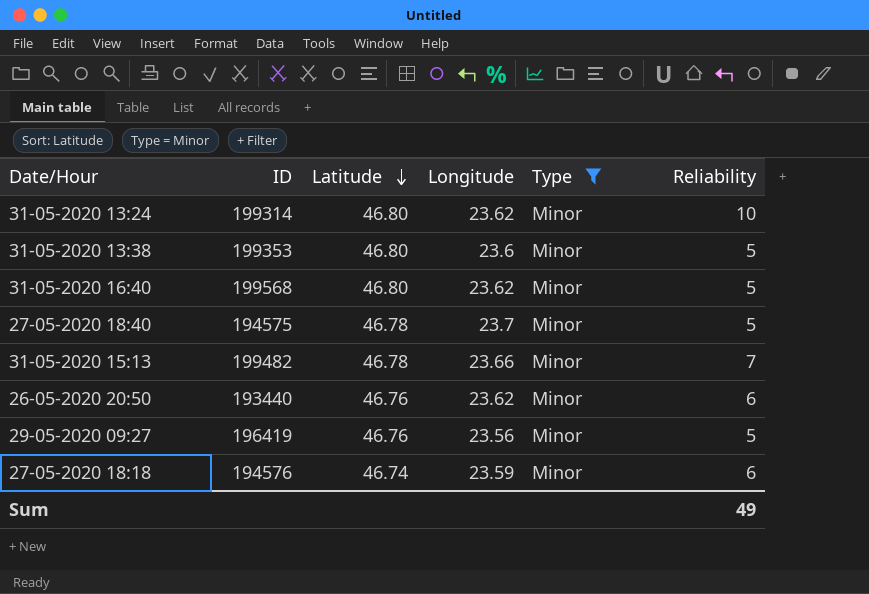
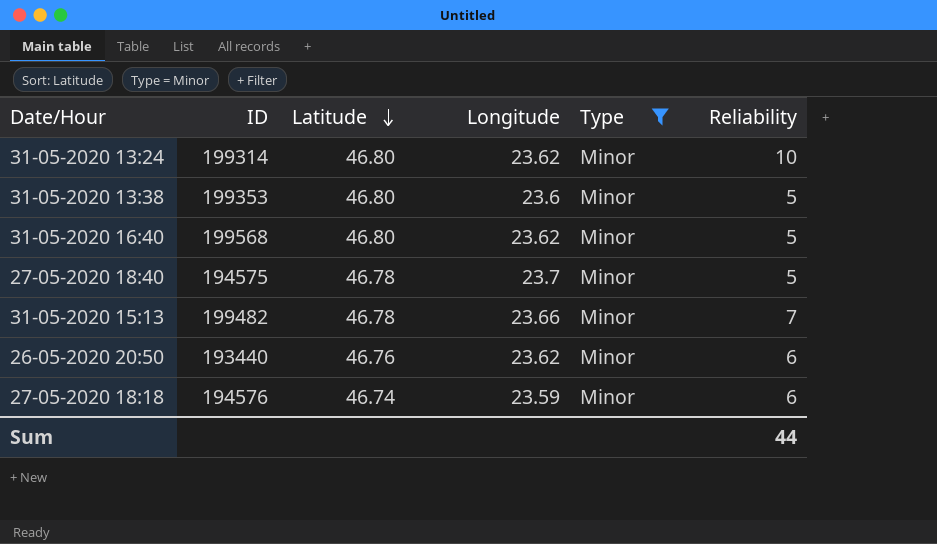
row 29-05-2020 09:27: 196419 | 46.76 | 23.56 | Minor | 5 -> none
Sum | Reliability: 49 -> 44

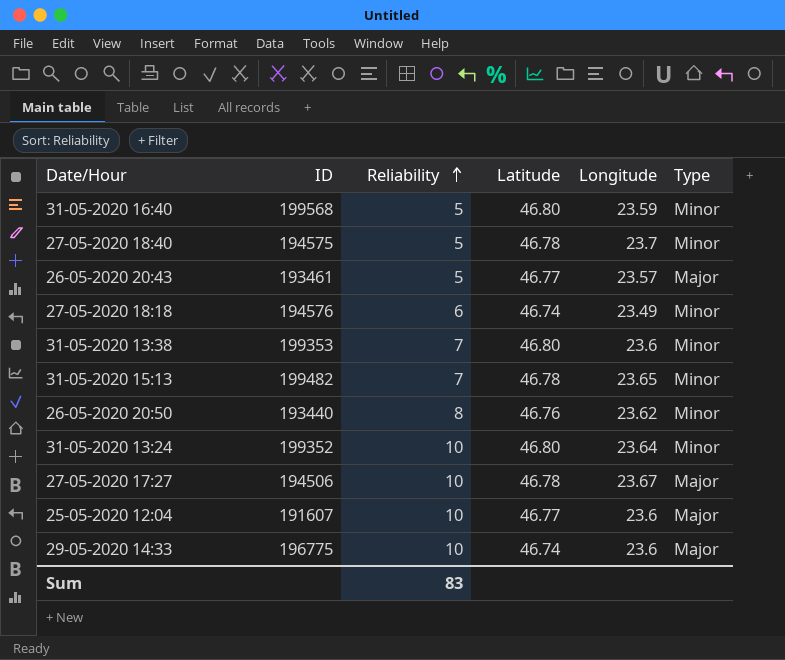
filter: Type = Minor -> none
row order: Latitude descending -> Reliability ascending
column Reliability | position: 6 -> 3
31-05-2020 16:40 | Longitude: 23.62 -> 23.59
27-05-2020 18:18 | Longitude: 23.59 -> 23.49
31-05-2020 13:38 | Reliability: 5 -> 7
31-05-2020 15:13 | Longitude: 23.66 -> 23.65
26-05-2020 20:50 | Reliability: 6 -> 8
31-05-2020 13:24 | ID: 199314 -> 199352
31-05-2020 13:24 | Longitude: 23.62 -> 23.64
Sum | Reliability: 44 -> 83

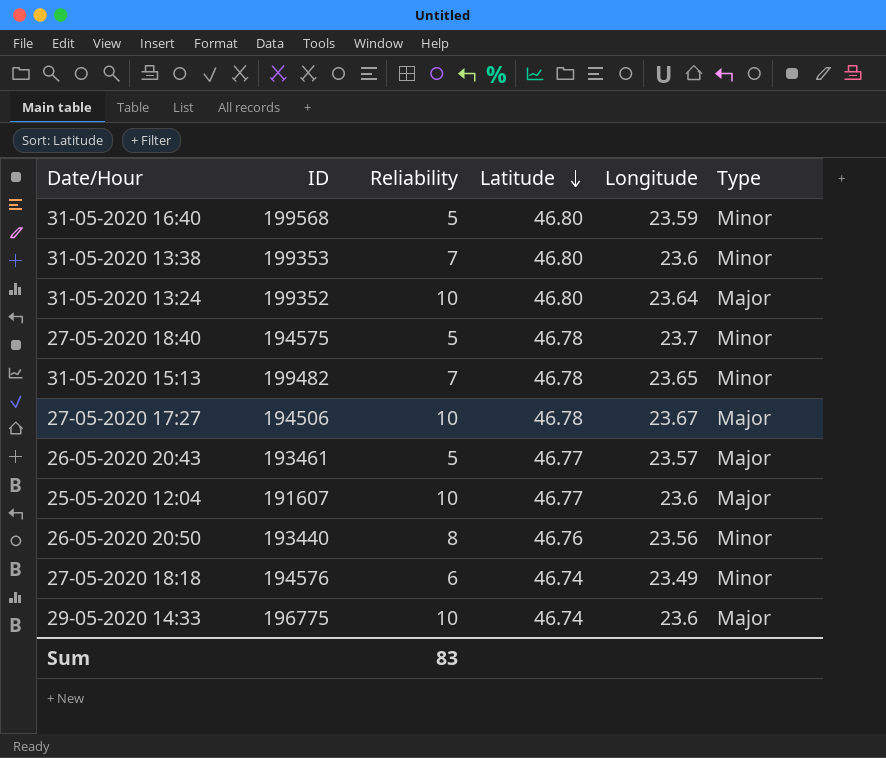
row order: Reliability ascending -> Latitude descending
31-05-2020 13:24 | Type: Minor -> Major
26-05-2020 20:50 | Longitude: 23.62 -> 23.56

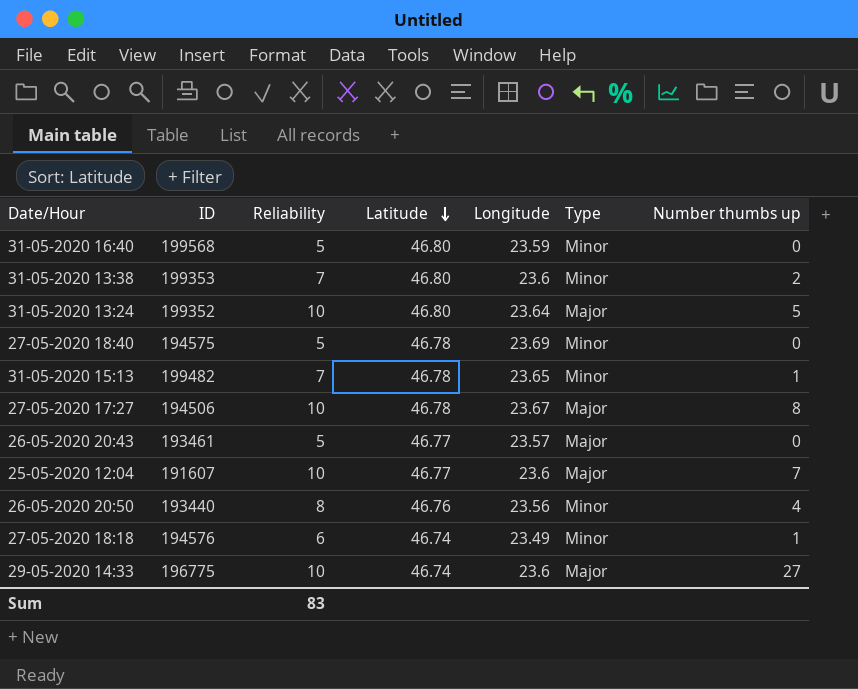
column Number thumbs up | position: none -> 7
27-05-2020 18:40 | Longitude: 23.7 -> 23.69

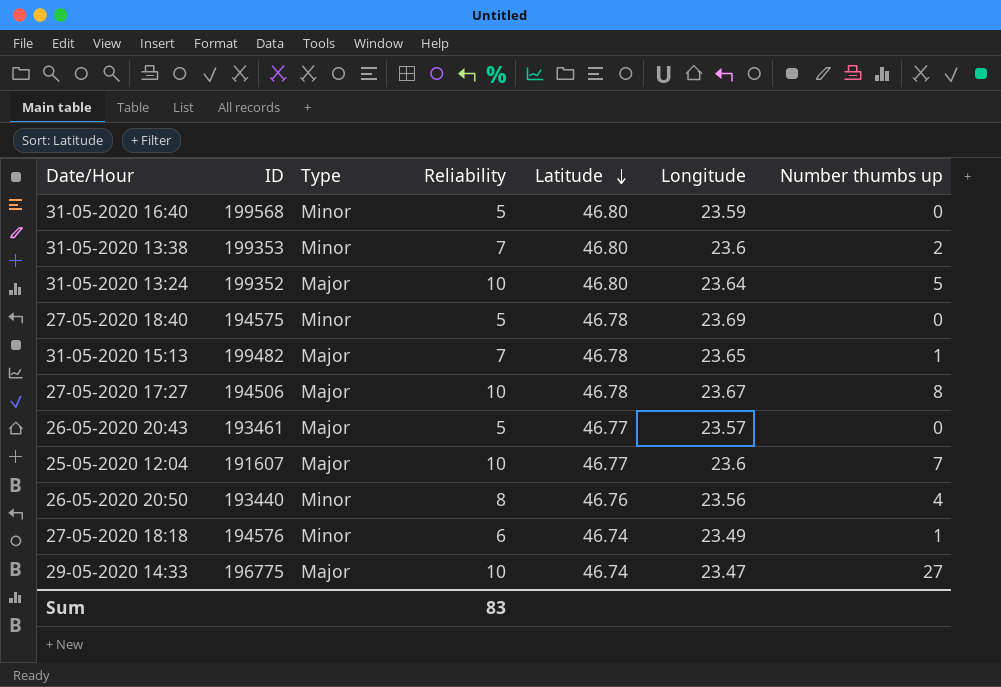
column Type | position: 6 -> 3
31-05-2020 15:13 | Type: Minor -> Major
29-05-2020 14:33 | Longitude: 23.6 -> 23.47

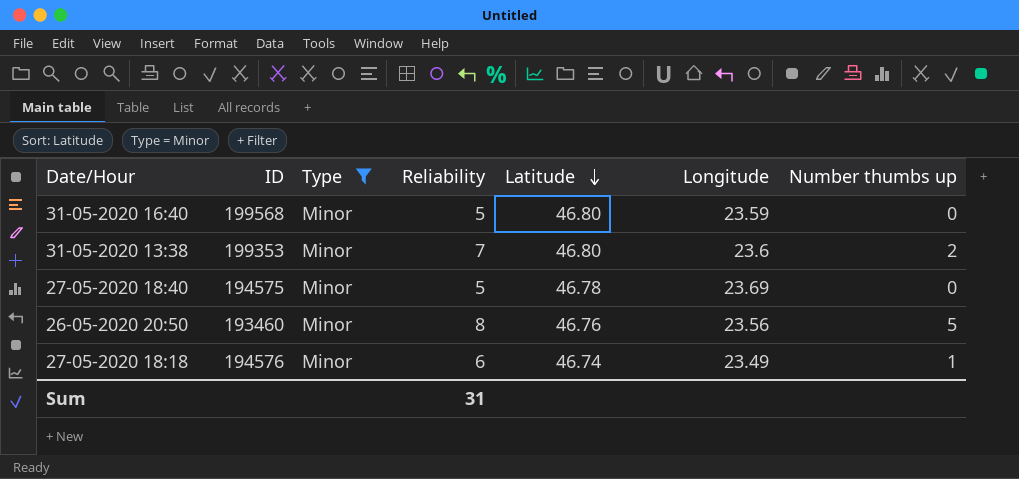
filter: none -> Type = Minor
26-05-2020 20:50 | ID: 193440 -> 193460
26-05-2020 20:50 | Number thumbs up: 4 -> 5
Sum | Reliability: 83 -> 31

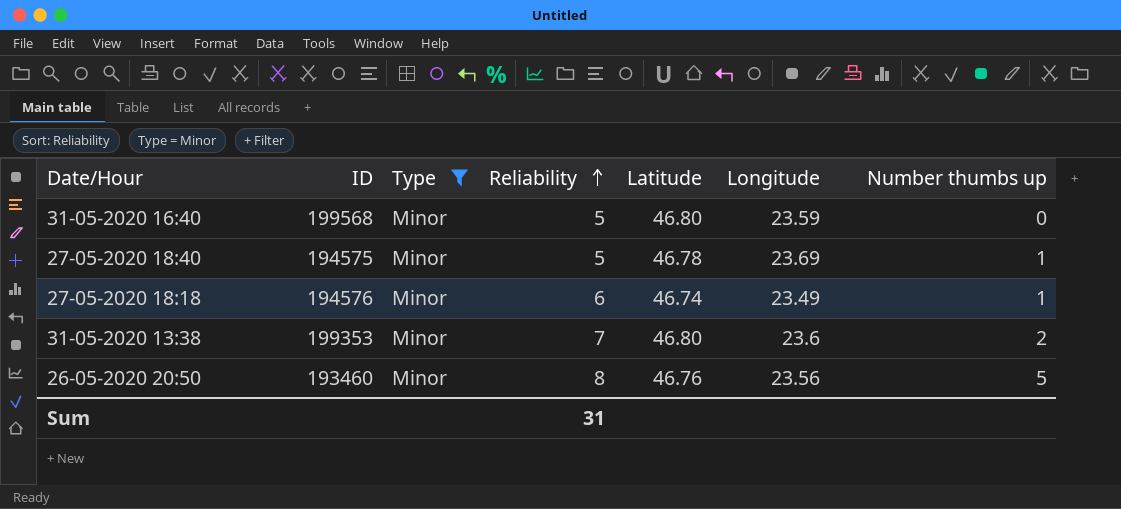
row order: Latitude descending -> Reliability ascending
27-05-2020 18:40 | Number thumbs up: 0 -> 1

